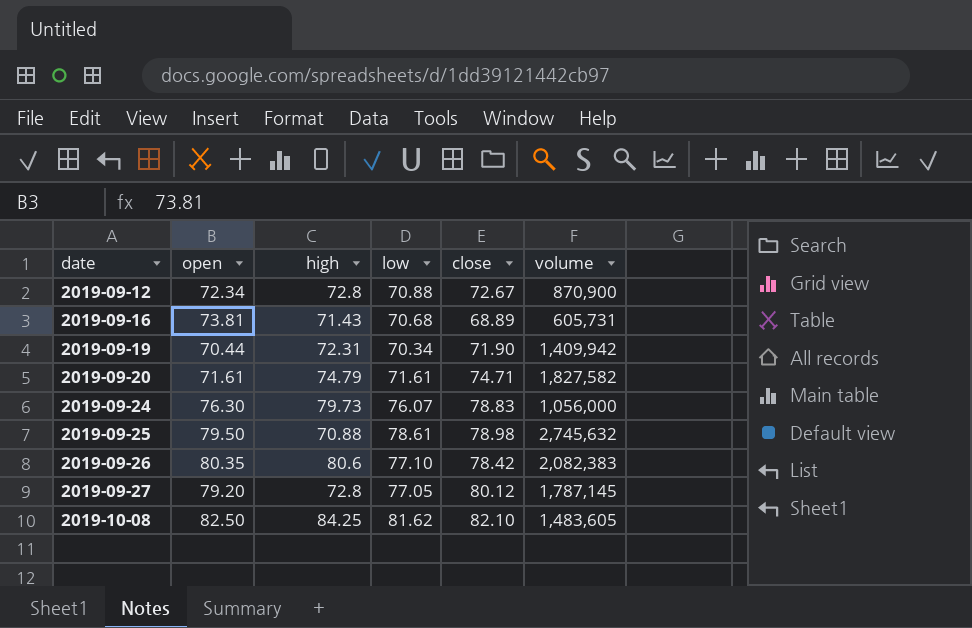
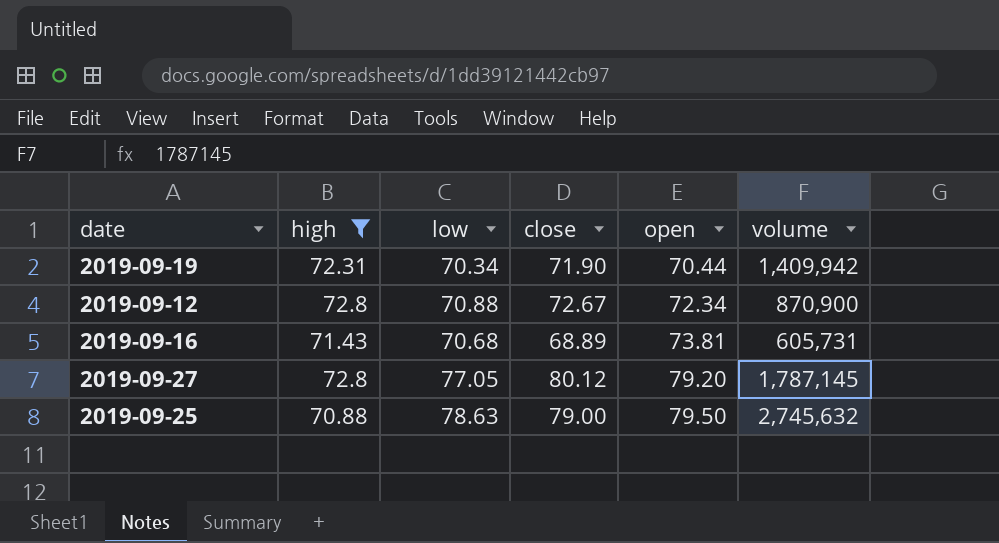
filter: none -> high <= 72.8
row order: date ascending -> open ascending
column open | position: 2 -> 5
2019-09-25 | low: 78.61 -> 78.63
2019-09-25 | close: 78.98 -> 79.00

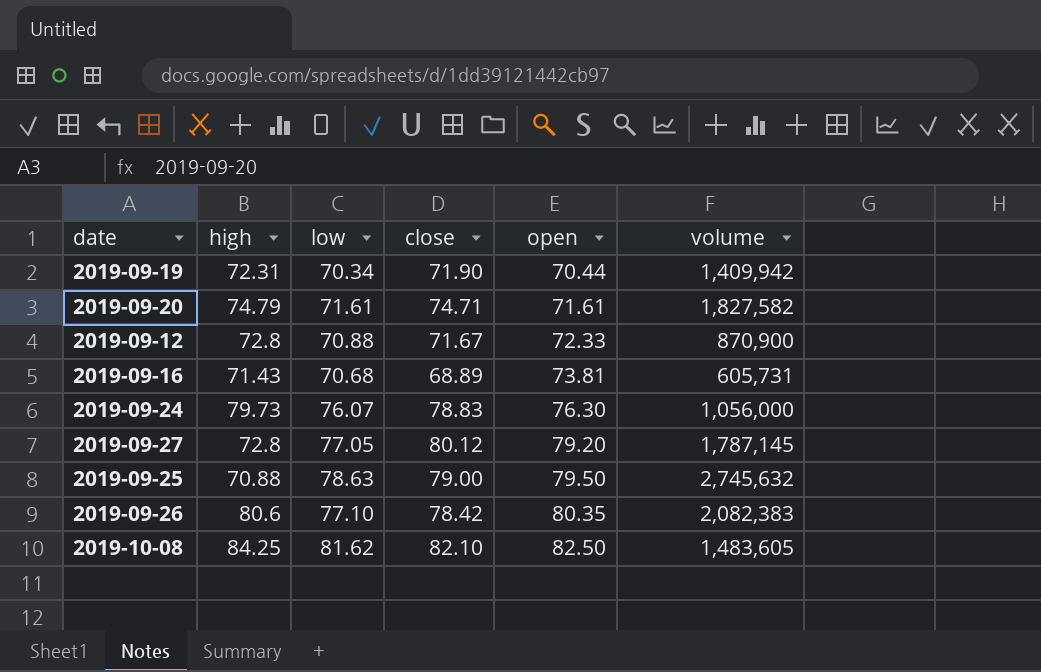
filter: high <= 72.8 -> none
2019-09-12 | close: 72.67 -> 71.67
2019-09-12 | open: 72.34 -> 72.33

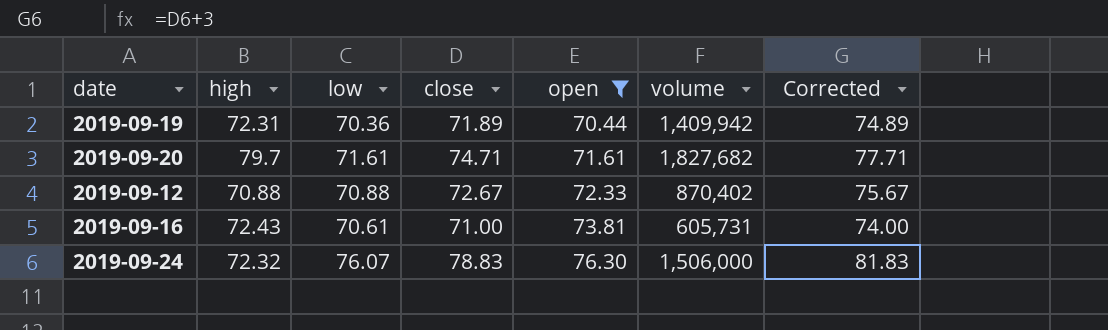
filter: none -> open <= 76.30
column Corrected | formula: none -> [close] + 3
2019-09-19 | low: 70.34 -> 70.36
2019-09-19 | close: 71.90 -> 71.89
2019-09-20 | high: 74.79 -> 79.7
2019-09-20 | volume: 1,827,582 -> 1,827,682
2019-09-12 | high: 72.8 -> 70.88
2019-09-12 | close: 71.67 -> 72.67
2019-09-12 | volume: 870,900 -> 870,402
2019-09-16 | high: 71.43 -> 72.43
2019-09-16 | low: 70.68 -> 70.61
2019-09-16 | close: 68.89 -> 71.00
2019-09-24 | high: 79.73 -> 72.32
2019-09-24 | volume: 1,056,000 -> 1,506,000

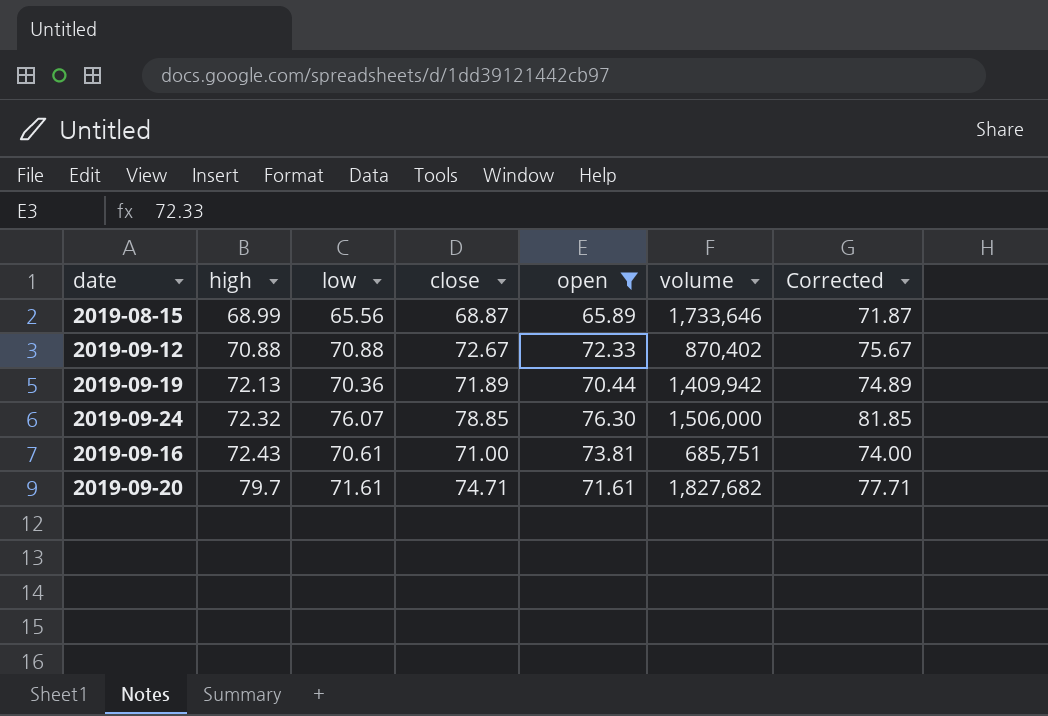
row order: open ascending -> high ascending
row 2019-08-15: none -> 68.99 | 65.56 | 68.87 | 65.89 | 1,733,646 | 71.87
2019-09-19 | high: 72.31 -> 72.13
2019-09-24 | close: 78.83 -> 78.85
2019-09-24 | Corrected: 81.83 -> 81.85
2019-09-16 | volume: 605,731 -> 685,751

